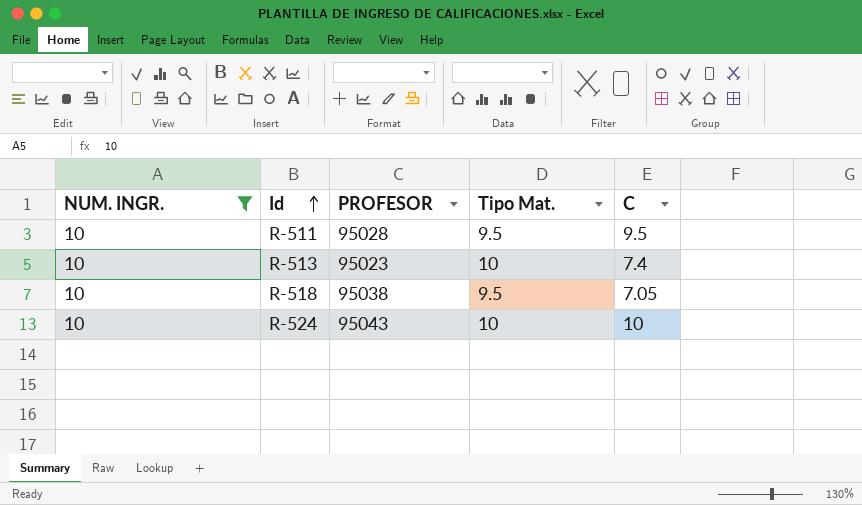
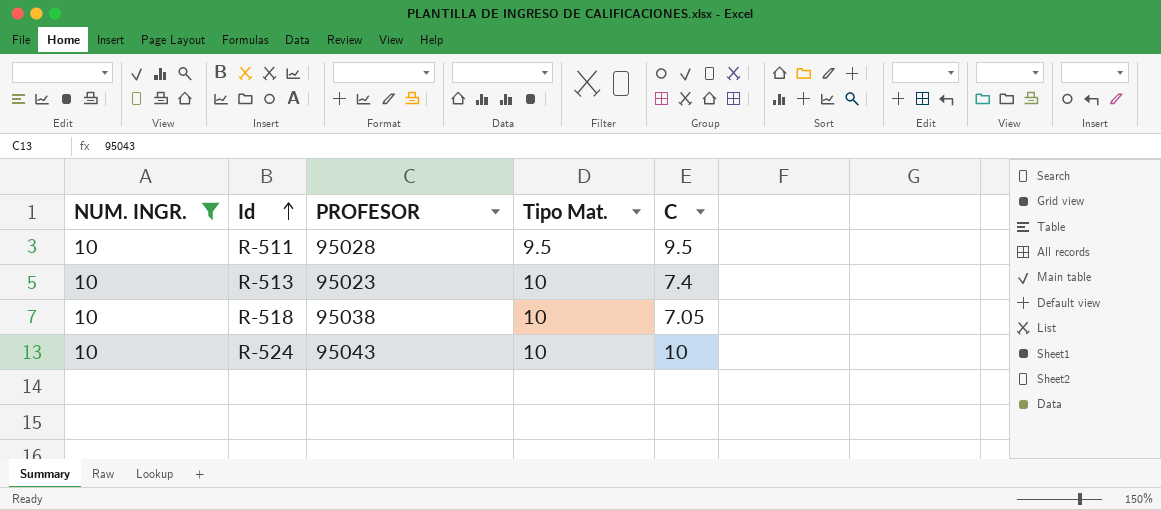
R-518 | Tipo Mat.: 9.5 -> 10

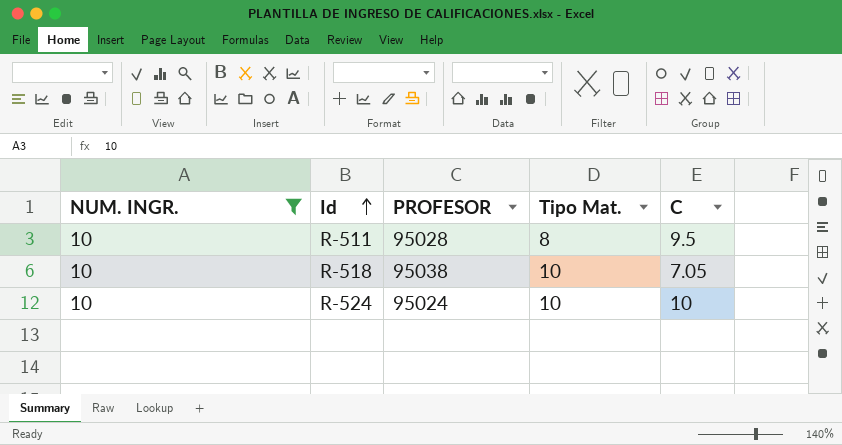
row R-513: 10 | 95023 | 10 | 7.4 -> none
R-511 | Tipo Mat.: 9.5 -> 8
R-524 | PROFESOR: 95043 -> 95024

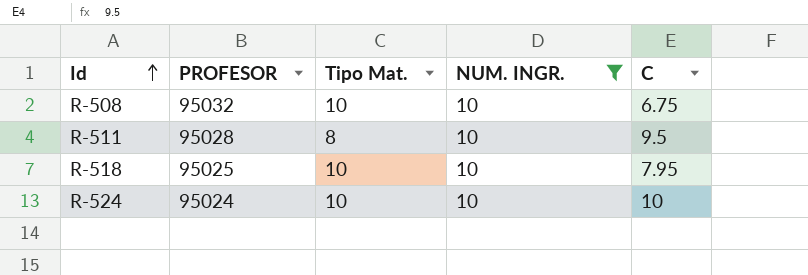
column NUM. INGR. | position: 1 -> 4
row R-508: none -> 95032 | 10 | 10 | 6.75
R-518 | PROFESOR: 95038 -> 95025
R-518 | C: 7.05 -> 7.95

